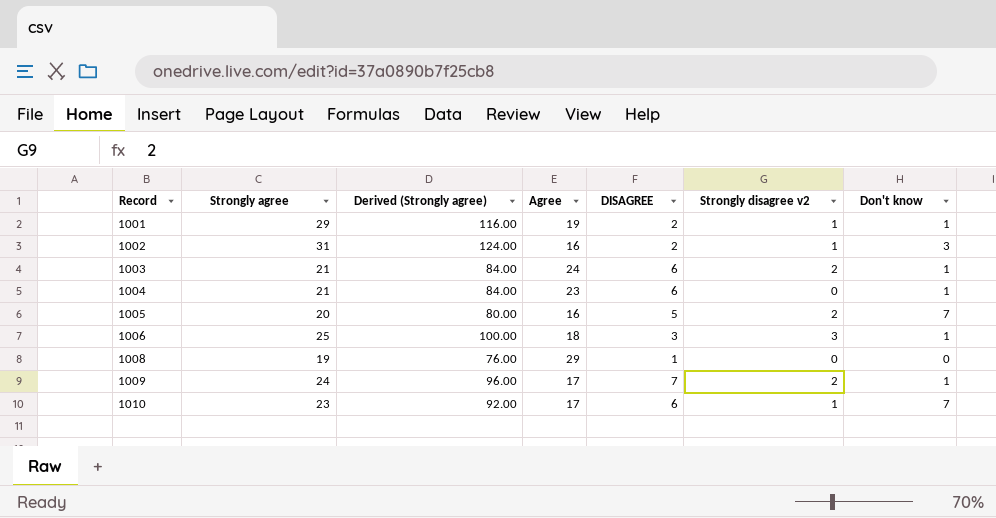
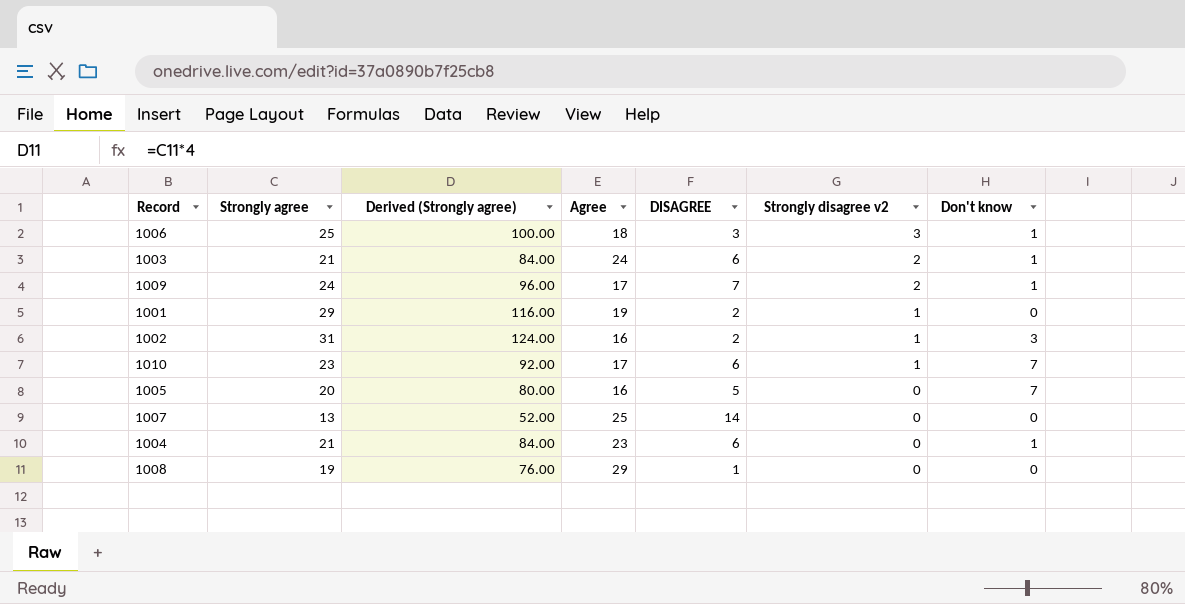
row order: Record ascending -> Strongly disagree v2 descending
1001 | Don't know: 1 -> 0
1005 | Strongly disagree v2: 2 -> 0
row 1007: none -> 13 | 52.00 | 25 | 14 | 0 | 0

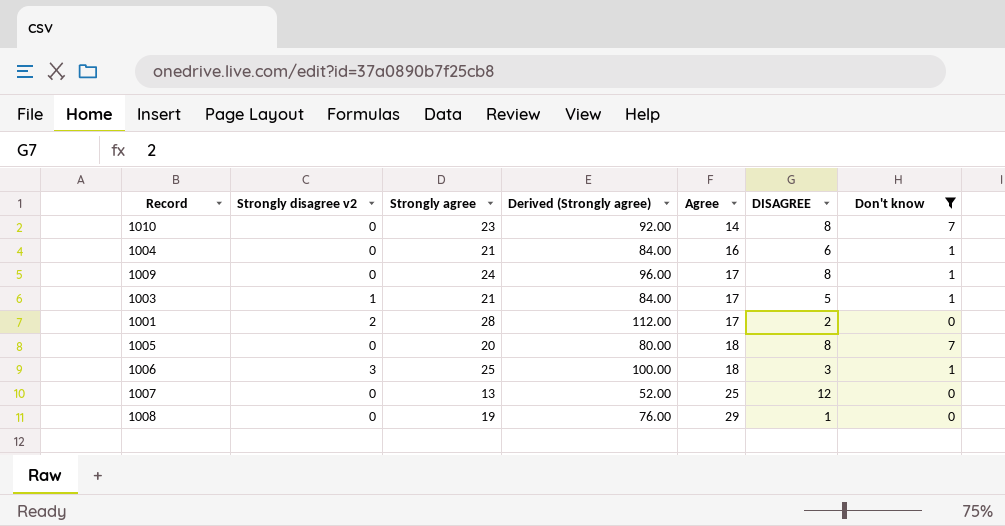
filter: none -> Don't know != 3
row order: Strongly disagree v2 descending -> Agree ascending
column Strongly disagree v2 | position: 6 -> 2
1010 | Strongly disagree v2: 1 -> 0
1010 | Agree: 17 -> 14
1010 | DISAGREE: 6 -> 8
1004 | Agree: 23 -> 16
1009 | Strongly disagree v2: 2 -> 0
1009 | DISAGREE: 7 -> 8
1003 | Strongly disagree v2: 2 -> 1
1003 | Agree: 24 -> 17
1003 | DISAGREE: 6 -> 5
1001 | Strongly disagree v2: 1 -> 2
1001 | Strongly agree: 29 -> 28
1001 | Derived (Strongly agree): 116.00 -> 112.00
1001 | Agree: 19 -> 17
1005 | Agree: 16 -> 18
1005 | DISAGREE: 5 -> 8
1007 | DISAGREE: 14 -> 12

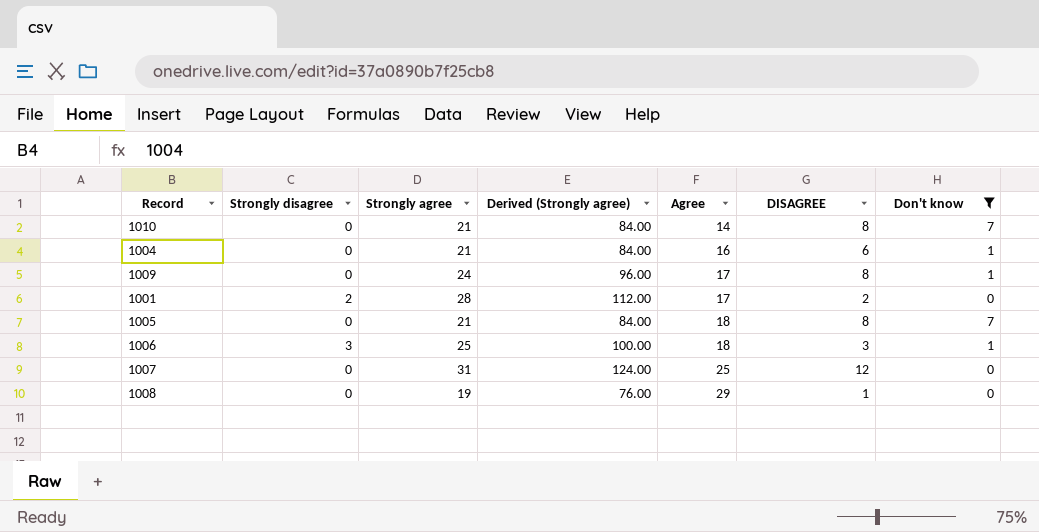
column name: Strongly disagree v2 -> Strongly disagree
row 1003: 1 | 21 | 84.00 | 17 | 5 | 1 -> none
1010 | Strongly agree: 23 -> 21
1010 | Derived (Strongly agree): 92.00 -> 84.00
1005 | Strongly agree: 20 -> 21
1005 | Derived (Strongly agree): 80.00 -> 84.00
1007 | Strongly agree: 13 -> 31
1007 | Derived (Strongly agree): 52.00 -> 124.00

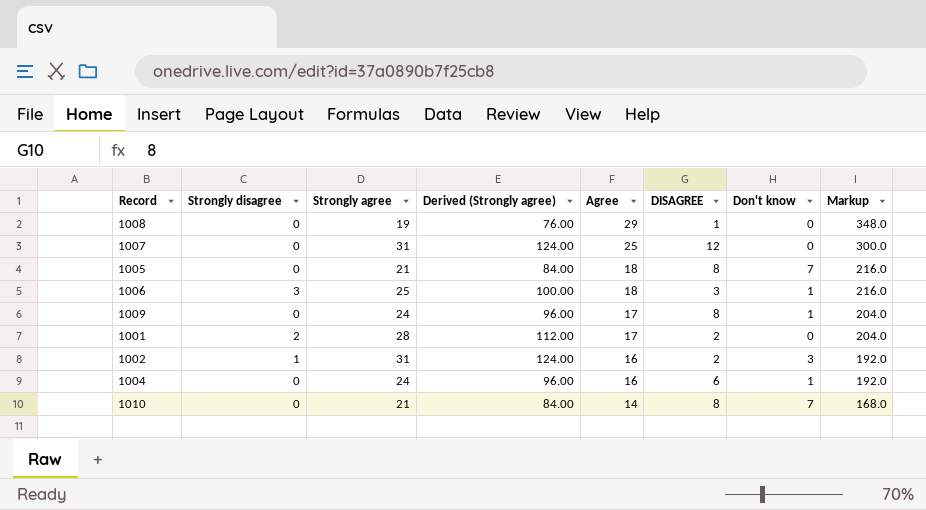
filter: Don't know != 3 -> none
row order: Agree ascending -> Agree descending
column Markup | formula: none -> [Agree] * 12
1004 | Strongly agree: 21 -> 24
1004 | Derived (Strongly agree): 84.00 -> 96.00

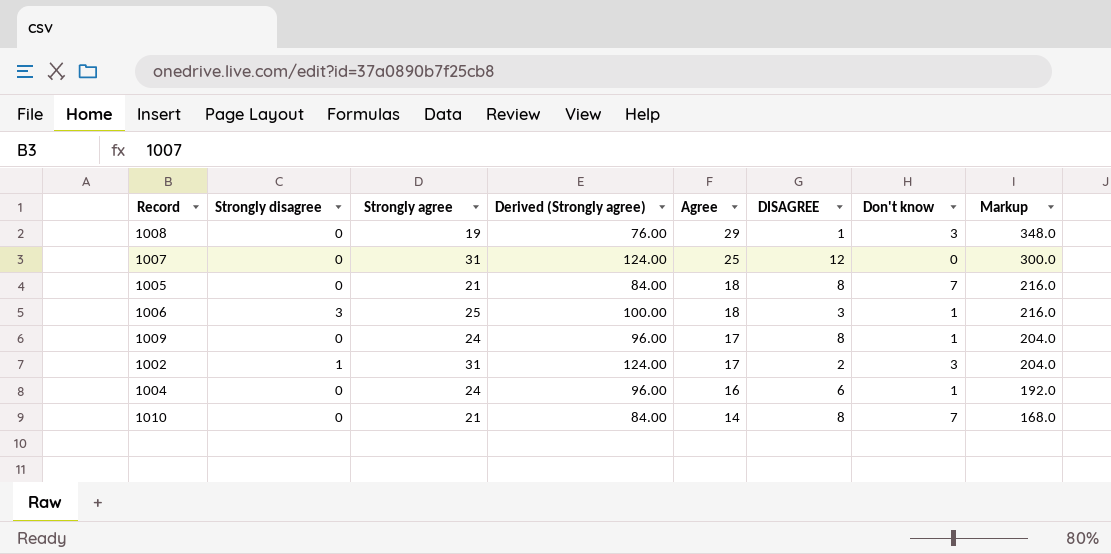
row 1001: 2 | 28 | 112.00 | 17 | 2 | 0 | 204.0 -> none
1008 | Don't know: 0 -> 3
1002 | Agree: 16 -> 17
1002 | Markup: 192.0 -> 204.0

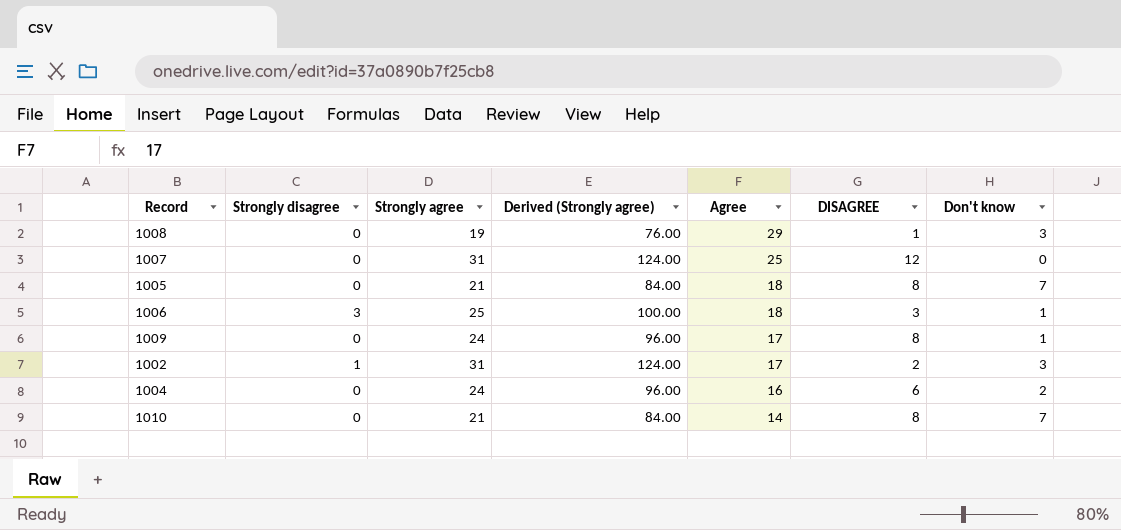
column Markup | formula: [Agree] * 12 -> none
1004 | Don't know: 1 -> 2

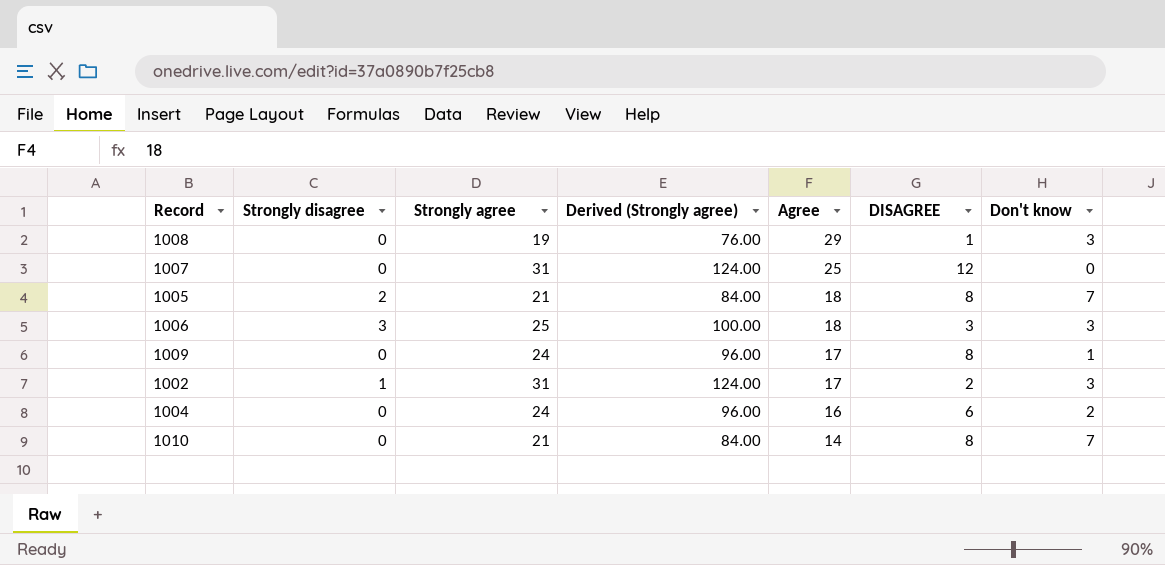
1005 | Strongly disagree: 0 -> 2
1006 | Don't know: 1 -> 3

